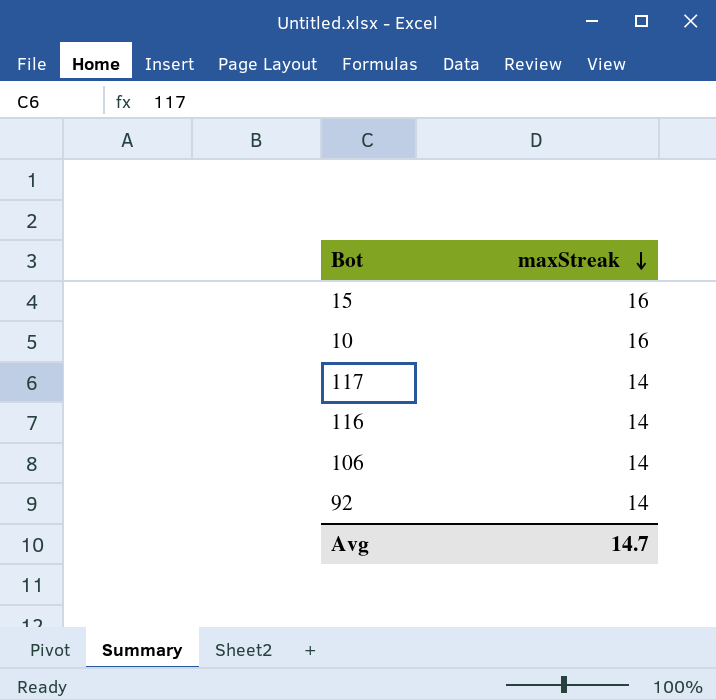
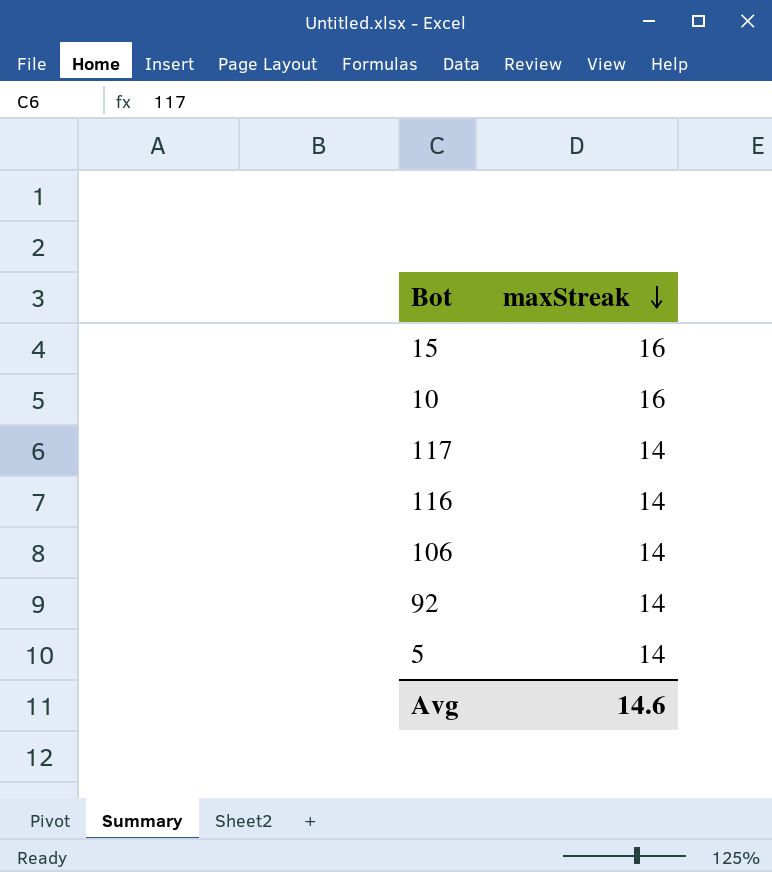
row 5: none -> 14
Avg | maxStreak: 14.7 -> 14.6

